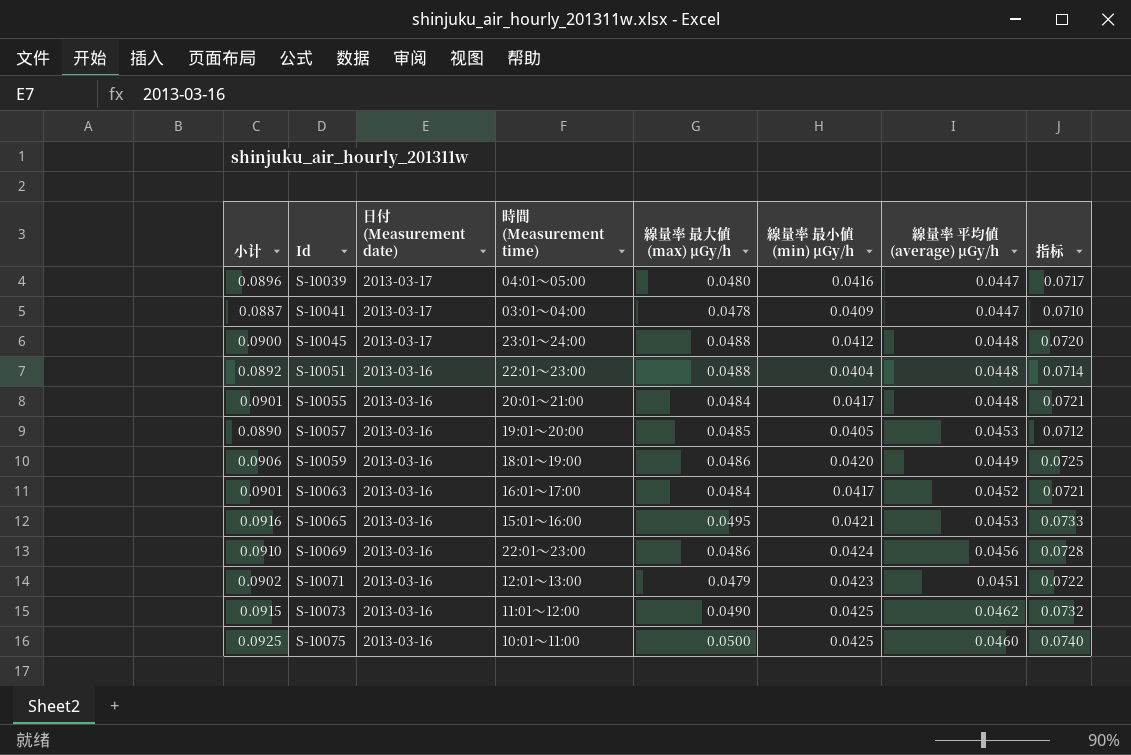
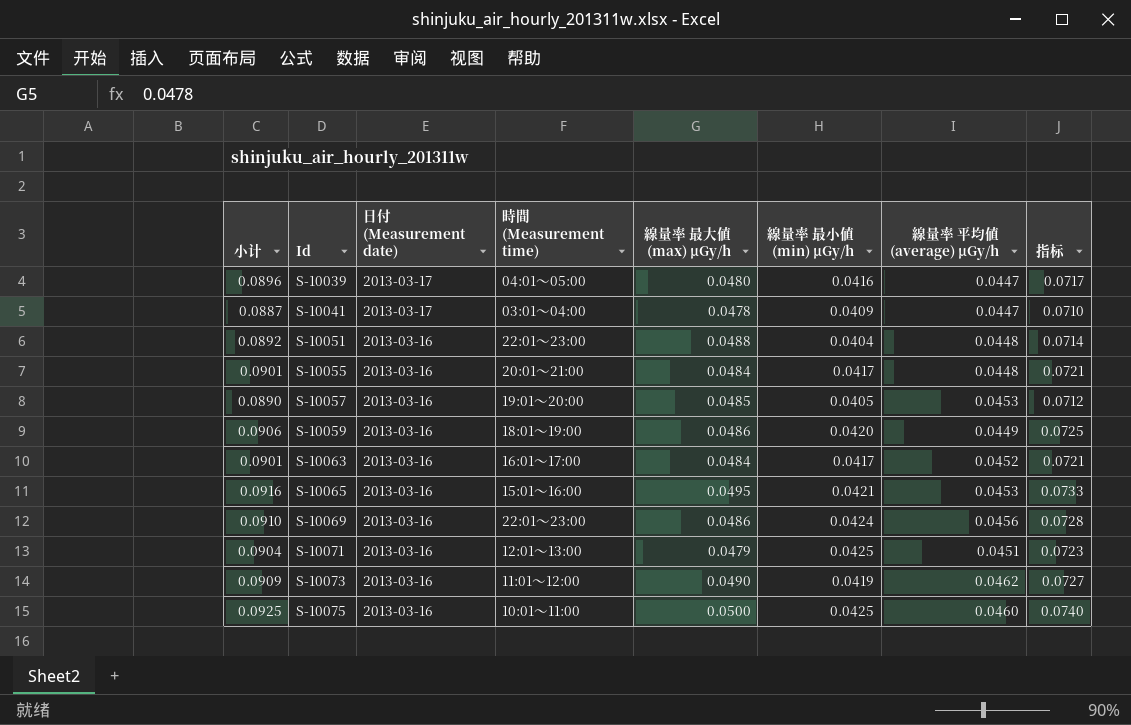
row S-10045: 0.0900 | 2013-03-17 | 23:01～24:00 | 0.0488 | 0.0412 | 0.0448 | 0.0720 -> none
S-10071 | 小计: 0.0902 -> 0.0904
S-10071 | 線量率 最小値 (min) μGy/h: 0.0423 -> 0.0425
S-10071 | 指标: 0.0722 -> 0.0723
S-10073 | 小计: 0.0915 -> 0.0909
S-10073 | 線量率 最小値 (min) μGy/h: 0.0425 -> 0.0419
S-10073 | 指标: 0.0732 -> 0.0727

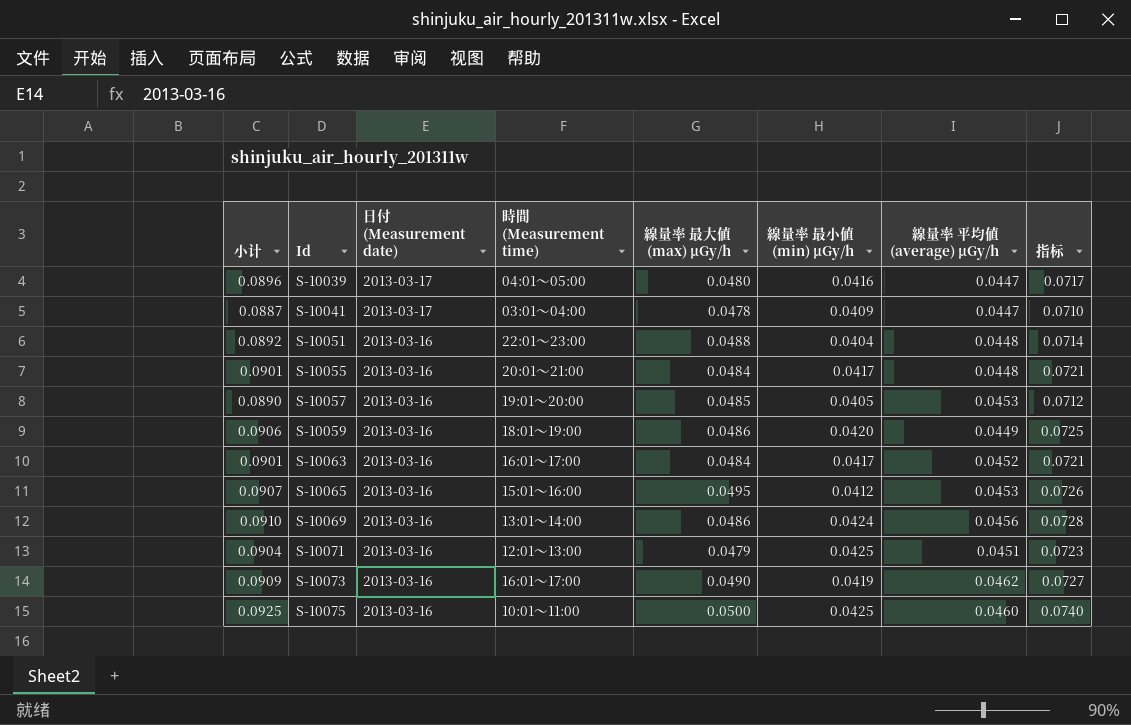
S-10065 | 小计: 0.0916 -> 0.0907
S-10065 | 線量率 最小値 (min) μGy/h: 0.0421 -> 0.0412
S-10065 | 指标: 0.0733 -> 0.0726
S-10069 | 時間 (Measurement time): 22:01～23:00 -> 13:01～14:00
S-10073 | 時間 (Measurement time): 11:01～12:00 -> 16:01～17:00

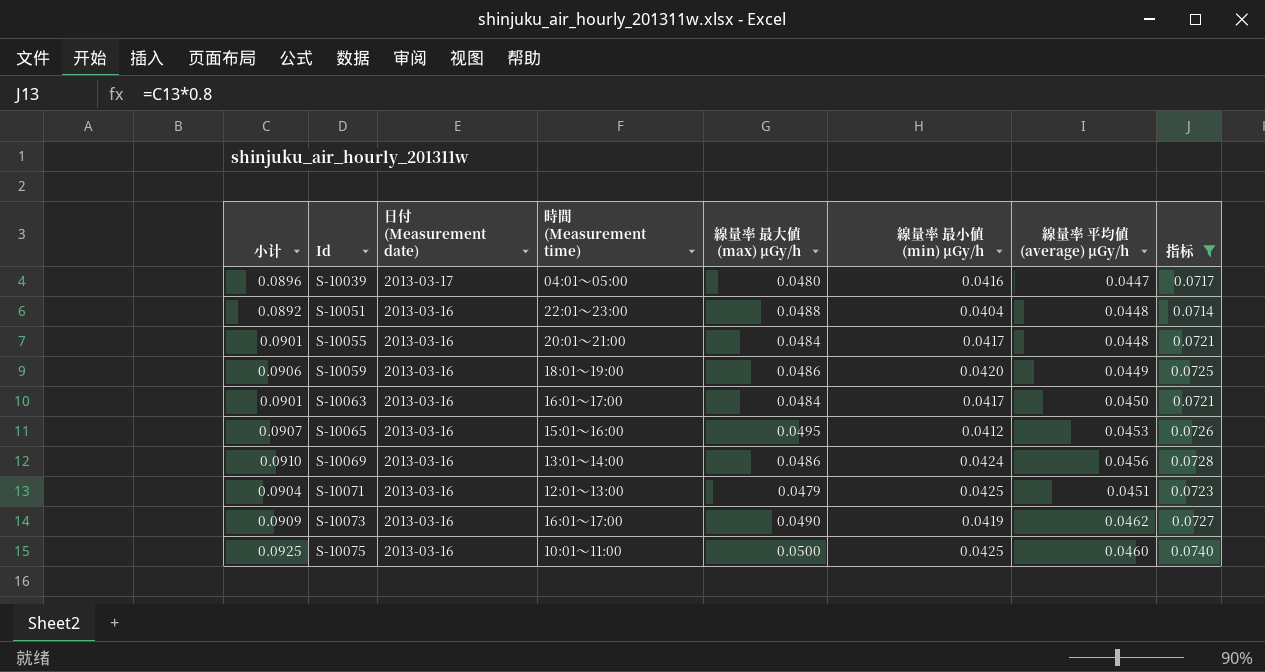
filter: none -> 指标 >= 0.0714
S-10063 | 線量率 平均値 (average) μGy/h: 0.0452 -> 0.0450

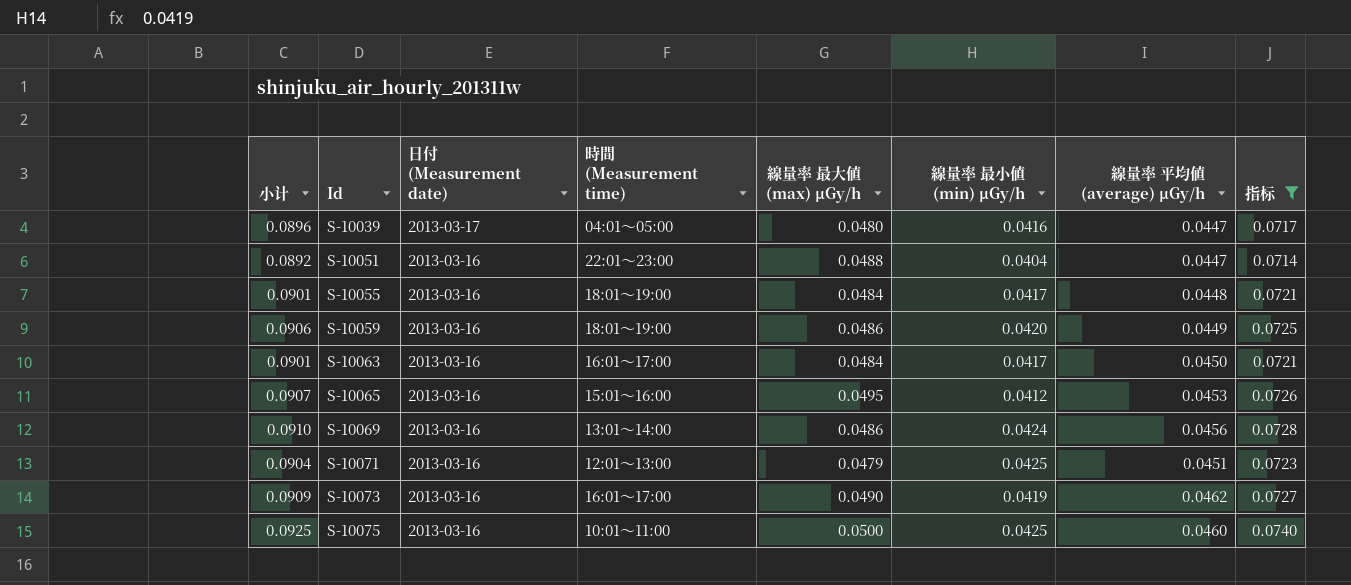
S-10051 | 線量率 平均値 (average) μGy/h: 0.0448 -> 0.0447
S-10055 | 時間 (Measurement time): 20:01～21:00 -> 18:01～19:00

